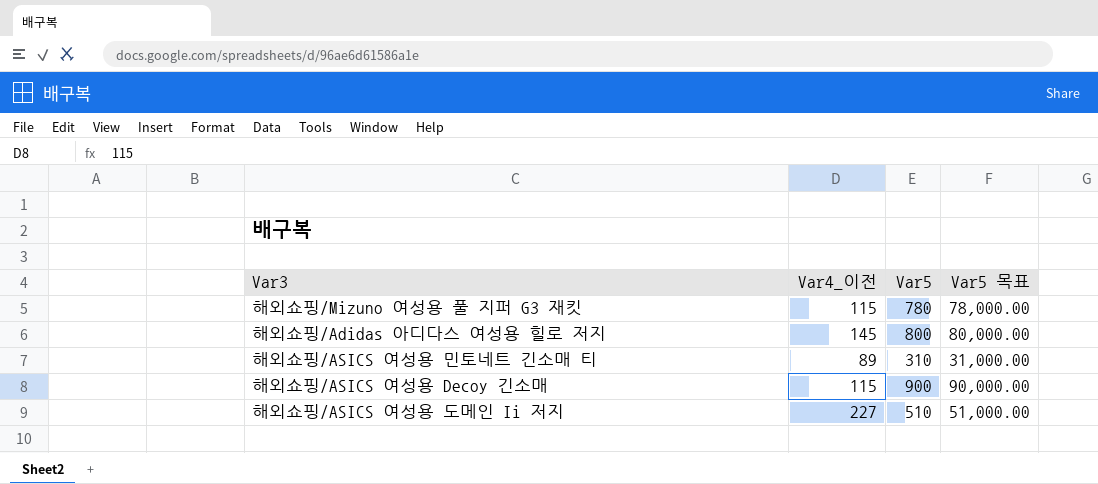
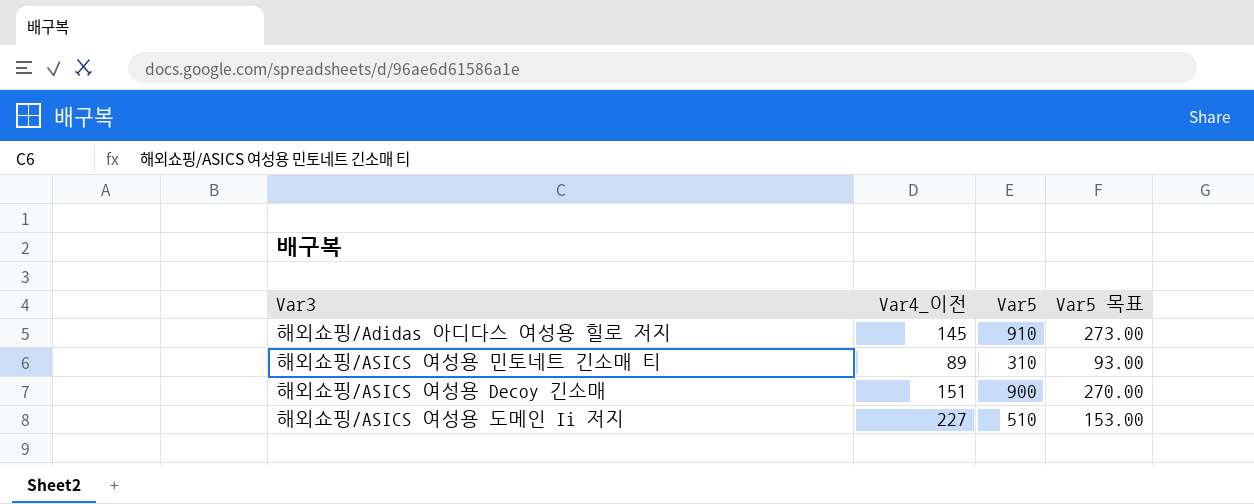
column Var5 목표 | formula: [Var5] * 100 -> [Var5] * 0.3
row 해외쇼핑/Mizuno 여성용 풀 지퍼 G3 재킷: 115 | 780 | 78,000.00 -> none
해외쇼핑/Adidas 아디다스 여성용 힐로 저지 | Var5: 800 -> 910
해외쇼핑/ASICS 여성용 Decoy 긴소매 | Var4_이전: 115 -> 151

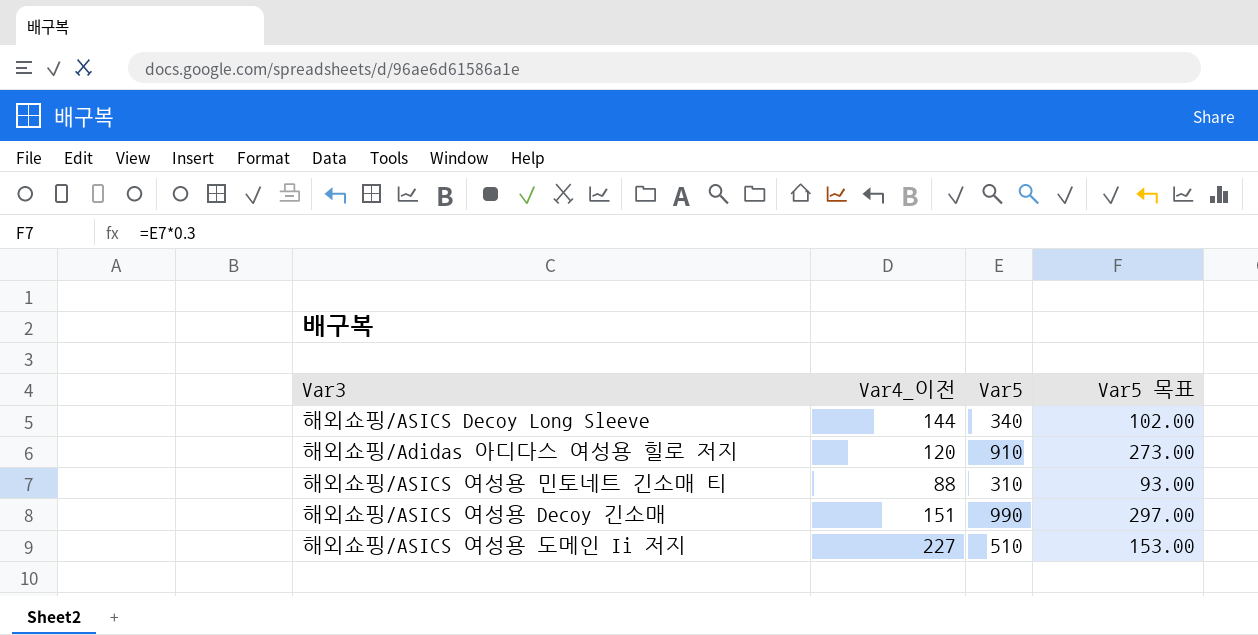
row 해외쇼핑/ASICS Decoy Long Sleeve: none -> 144 | 340 | 102.00
해외쇼핑/Adidas 아디다스 여성용 힐로 저지 | Var4_이전: 145 -> 120
해외쇼핑/ASICS 여성용 민토네트 긴소매 티 | Var4_이전: 89 -> 88
해외쇼핑/ASICS 여성용 Decoy 긴소매 | Var5: 900 -> 990
해외쇼핑/ASICS 여성용 Decoy 긴소매 | Var5 목표: 270.00 -> 297.00

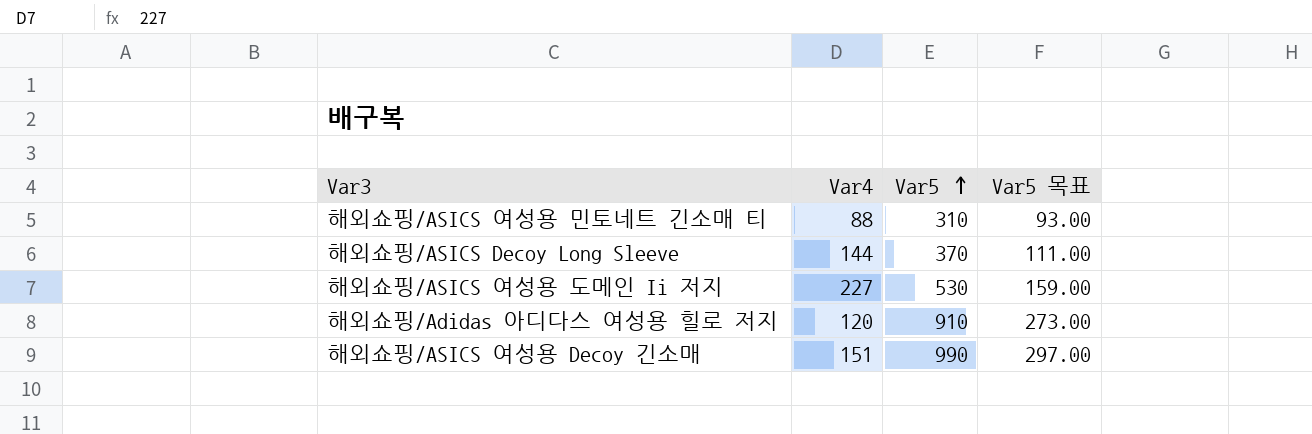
row order: none -> Var5 ascending
column name: Var4_이전 -> Var4
해외쇼핑/ASICS Decoy Long Sleeve | Var5: 340 -> 370
해외쇼핑/ASICS Decoy Long Sleeve | Var5 목표: 102.00 -> 111.00
해외쇼핑/ASICS 여성용 도메인 Ii 저지 | Var5: 510 -> 530
해외쇼핑/ASICS 여성용 도메인 Ii 저지 | Var5 목표: 153.00 -> 159.00

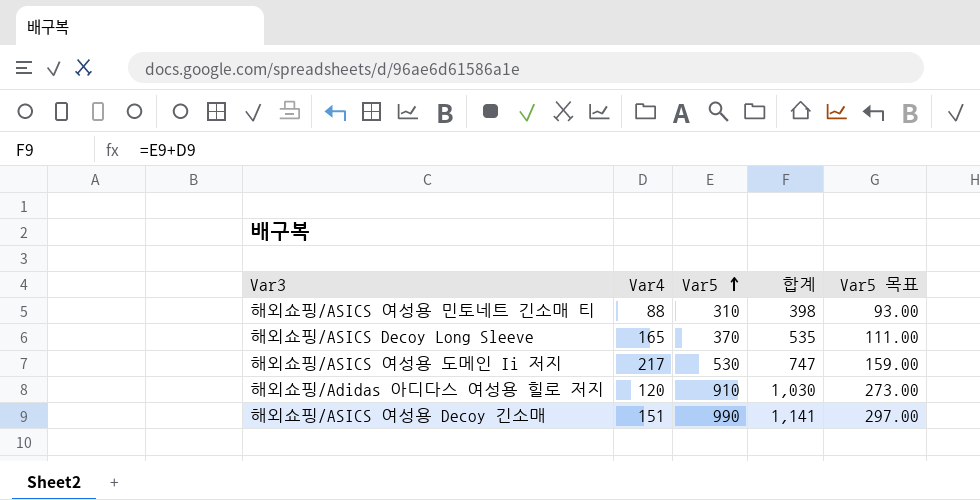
column 합계 | formula: none -> [Var4] + [Var5]
해외쇼핑/ASICS Decoy Long Sleeve | Var4: 144 -> 165
해외쇼핑/ASICS 여성용 도메인 Ii 저지 | Var4: 227 -> 217

